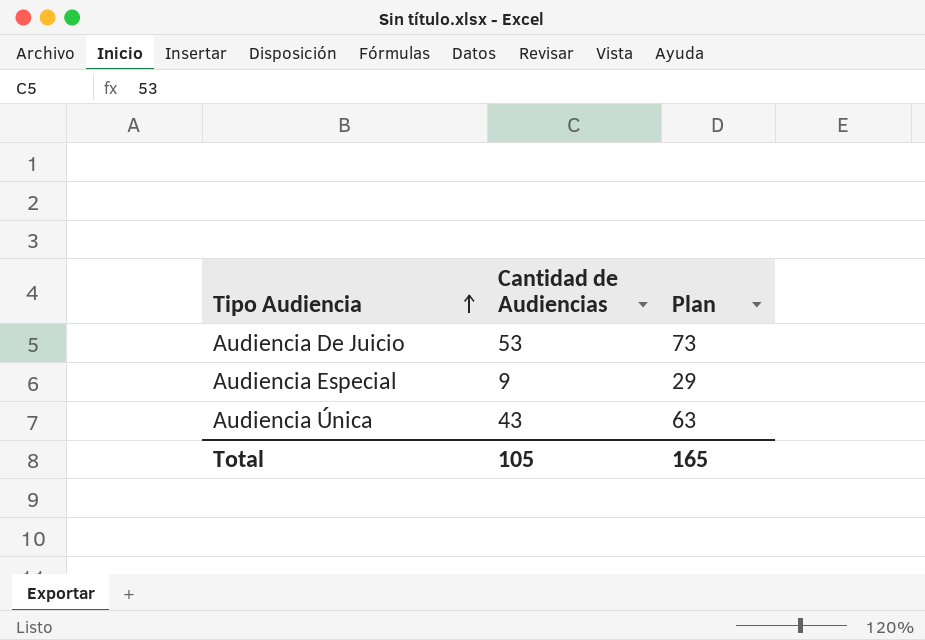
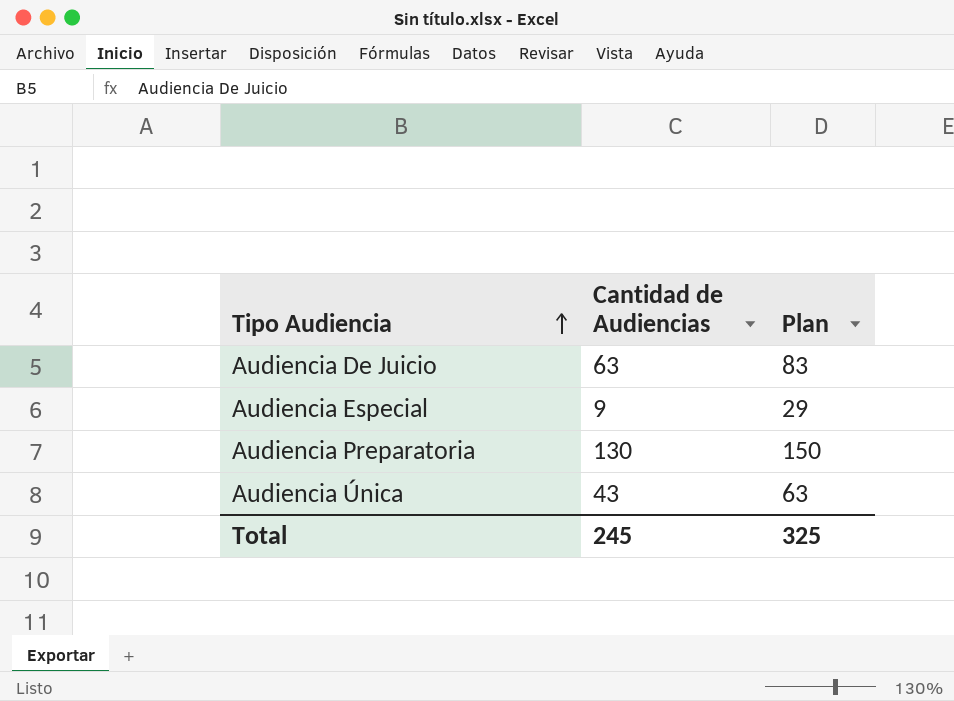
Audiencia De Juicio | Cantidad de Audiencias: 53 -> 63
Audiencia De Juicio | Plan: 73 -> 83
row Audiencia Preparatoria: none -> 130 | 150
Total | Cantidad de Audiencias: 105 -> 245
Total | Plan: 165 -> 325

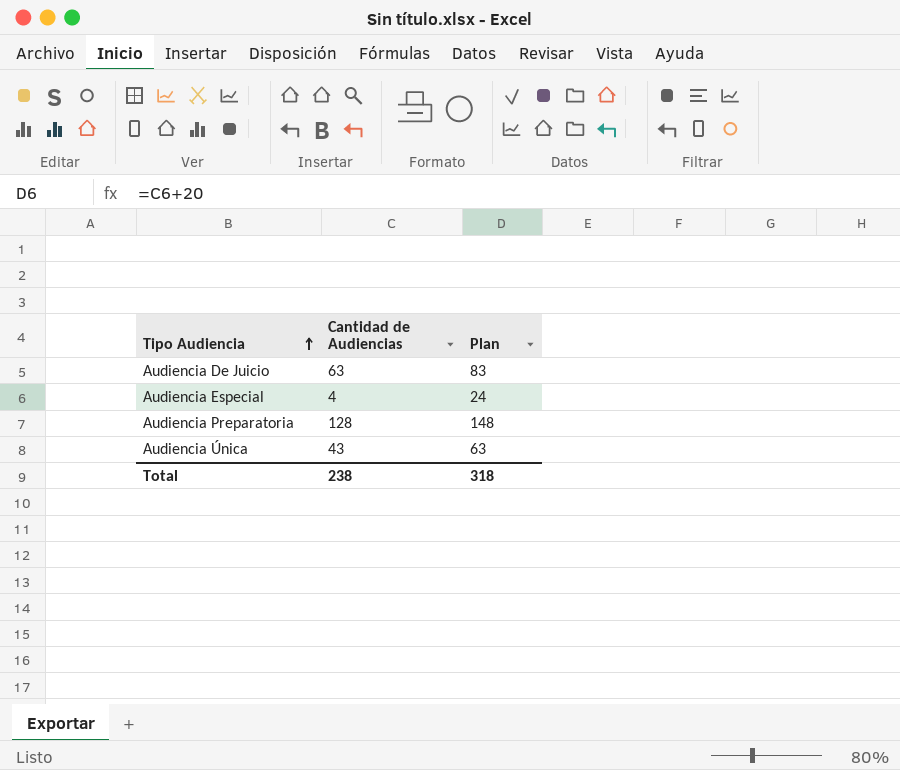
Audiencia Especial | Cantidad de Audiencias: 9 -> 4
Audiencia Especial | Plan: 29 -> 24
Audiencia Preparatoria | Cantidad de Audiencias: 130 -> 128
Audiencia Preparatoria | Plan: 150 -> 148
Total | Cantidad de Audiencias: 245 -> 238
Total | Plan: 325 -> 318

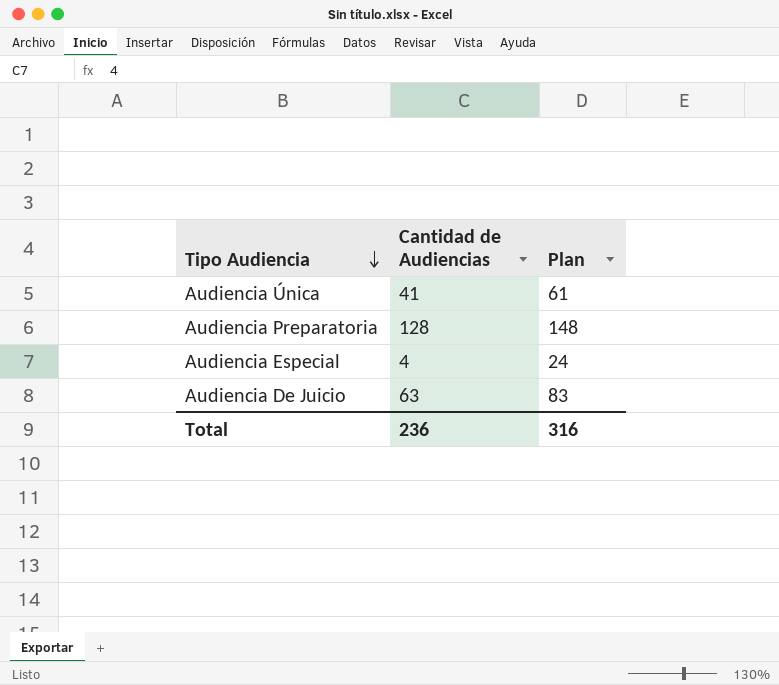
row order: Tipo Audiencia ascending -> Tipo Audiencia descending
Audiencia Única | Cantidad de Audiencias: 43 -> 41
Audiencia Única | Plan: 63 -> 61
Total | Cantidad de Audiencias: 238 -> 236
Total | Plan: 318 -> 316

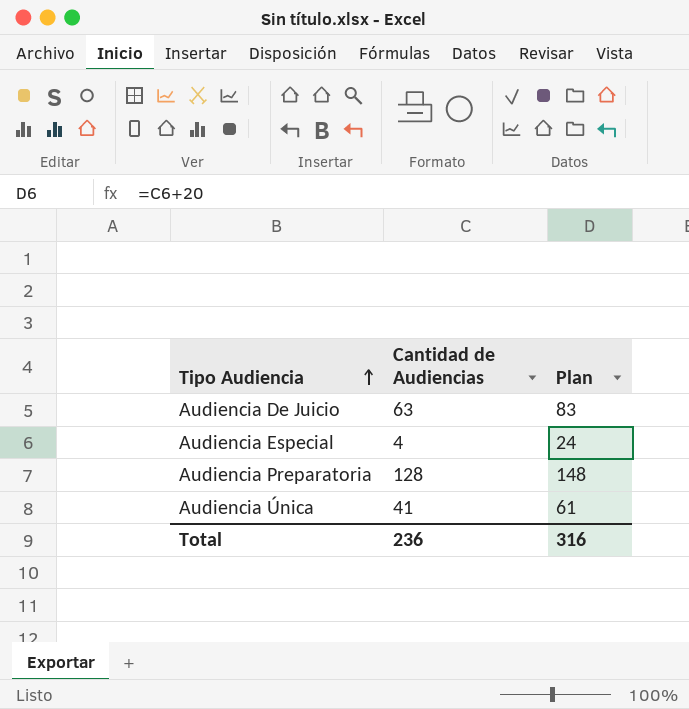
row order: Tipo Audiencia descending -> Tipo Audiencia ascending

